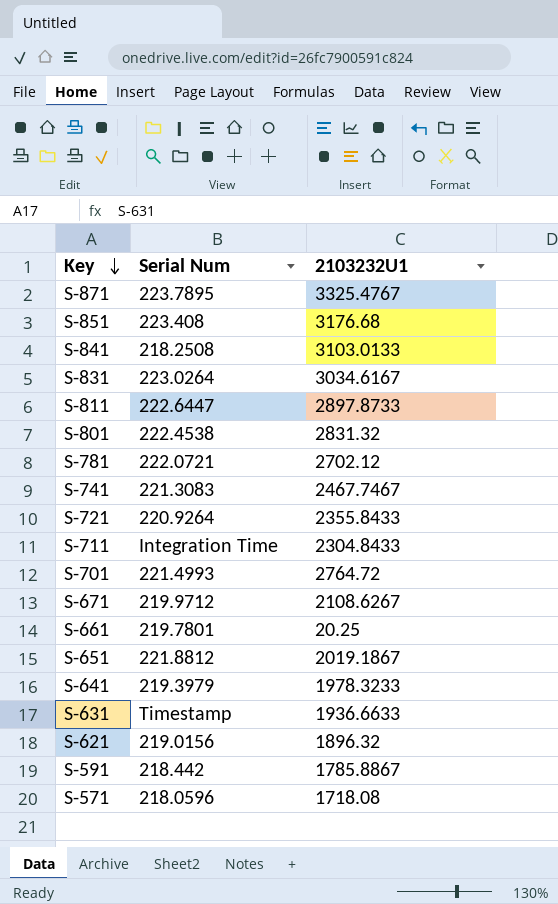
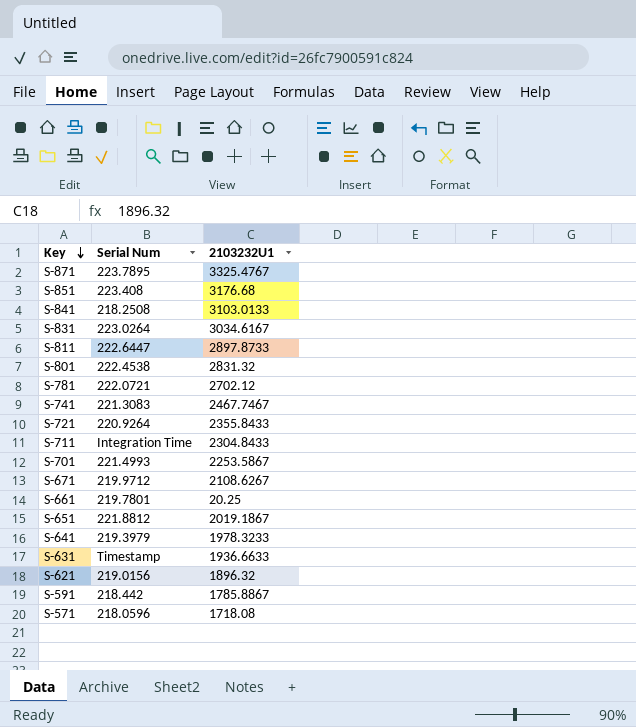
S-701 | 2103232U1: 2764.72 -> 2253.5867

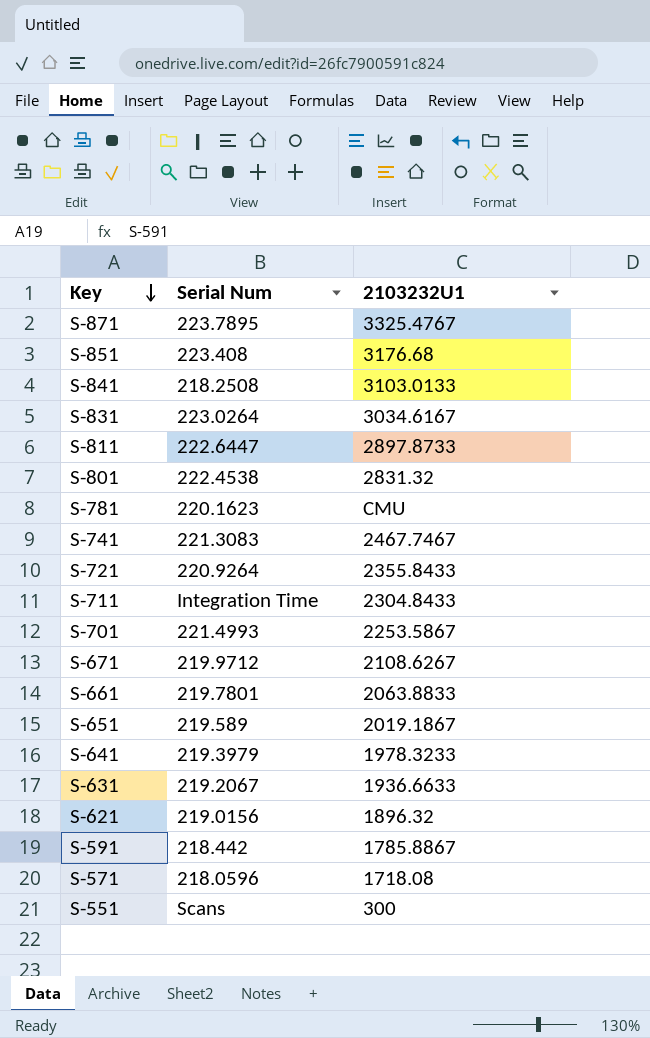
S-781 | Serial Num: 222.0721 -> 220.1623
S-781 | 2103232U1: 2702.12 -> CMU
S-661 | 2103232U1: 20.25 -> 2063.8833
S-651 | Serial Num: 221.8812 -> 219.589
S-631 | Serial Num: Timestamp -> 219.2067
row S-551: none -> Scans | 300

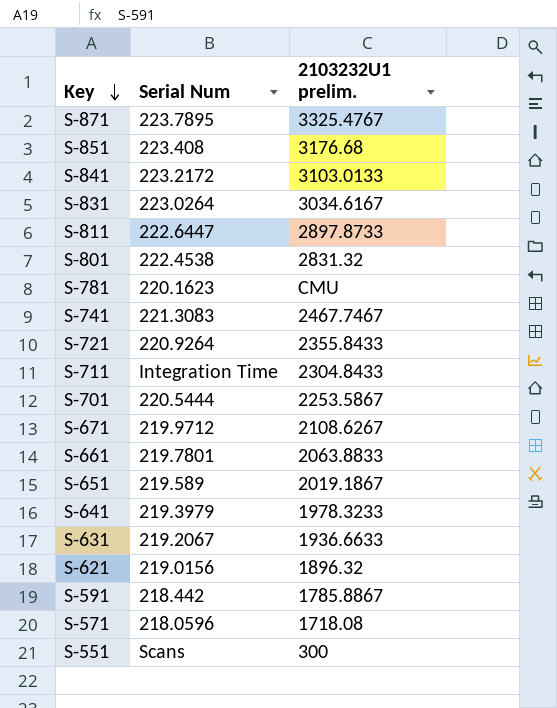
column name: 2103232U1 -> 2103232U1 prelim.
S-841 | Serial Num: 218.2508 -> 223.2172
S-701 | Serial Num: 221.4993 -> 220.5444

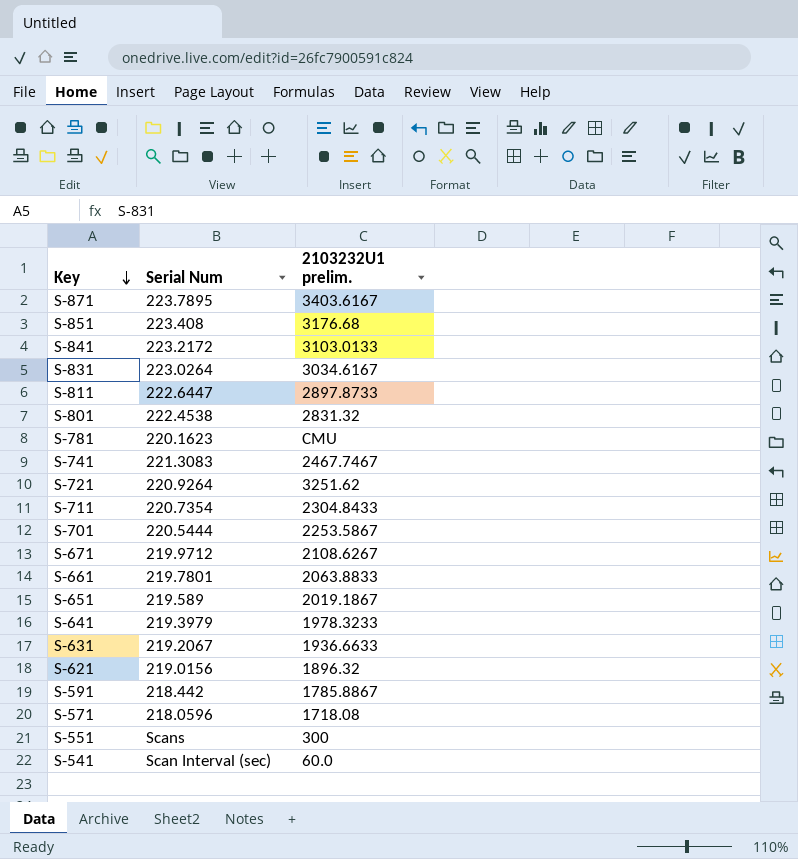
S-871 | 2103232U1 prelim.: 3325.4767 -> 3403.6167
S-721 | 2103232U1 prelim.: 2355.8433 -> 3251.62
S-711 | Serial Num: Integration Time -> 220.7354
row S-541: none -> Scan Interval (sec) | 60.0

